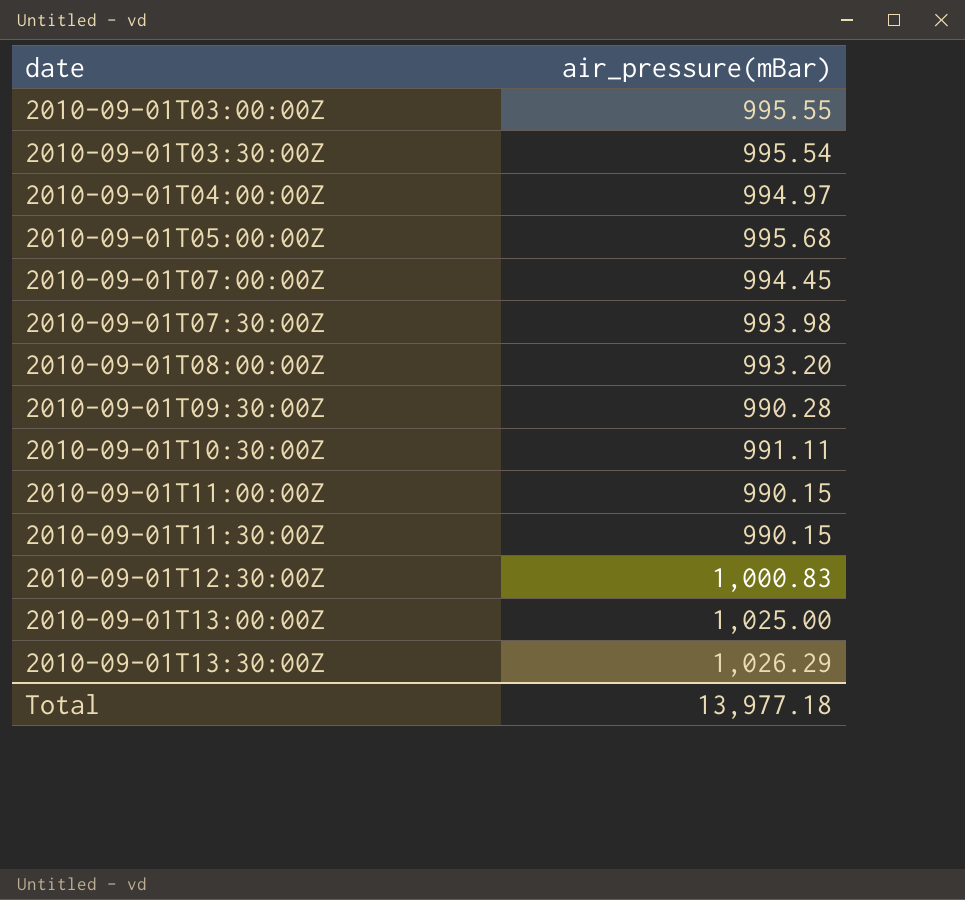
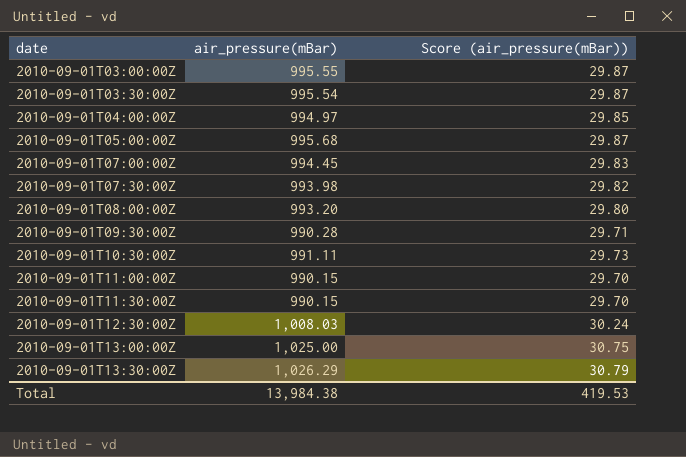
column Score (air_pressure(mBar)) | formula: none -> [air_pressure(mBar)] * 0.03
2010-09-01T12:30:00Z | air_pressure(mBar): 1,000.83 -> 1,008.03
Total | air_pressure(mBar): 13,977.18 -> 13,984.38

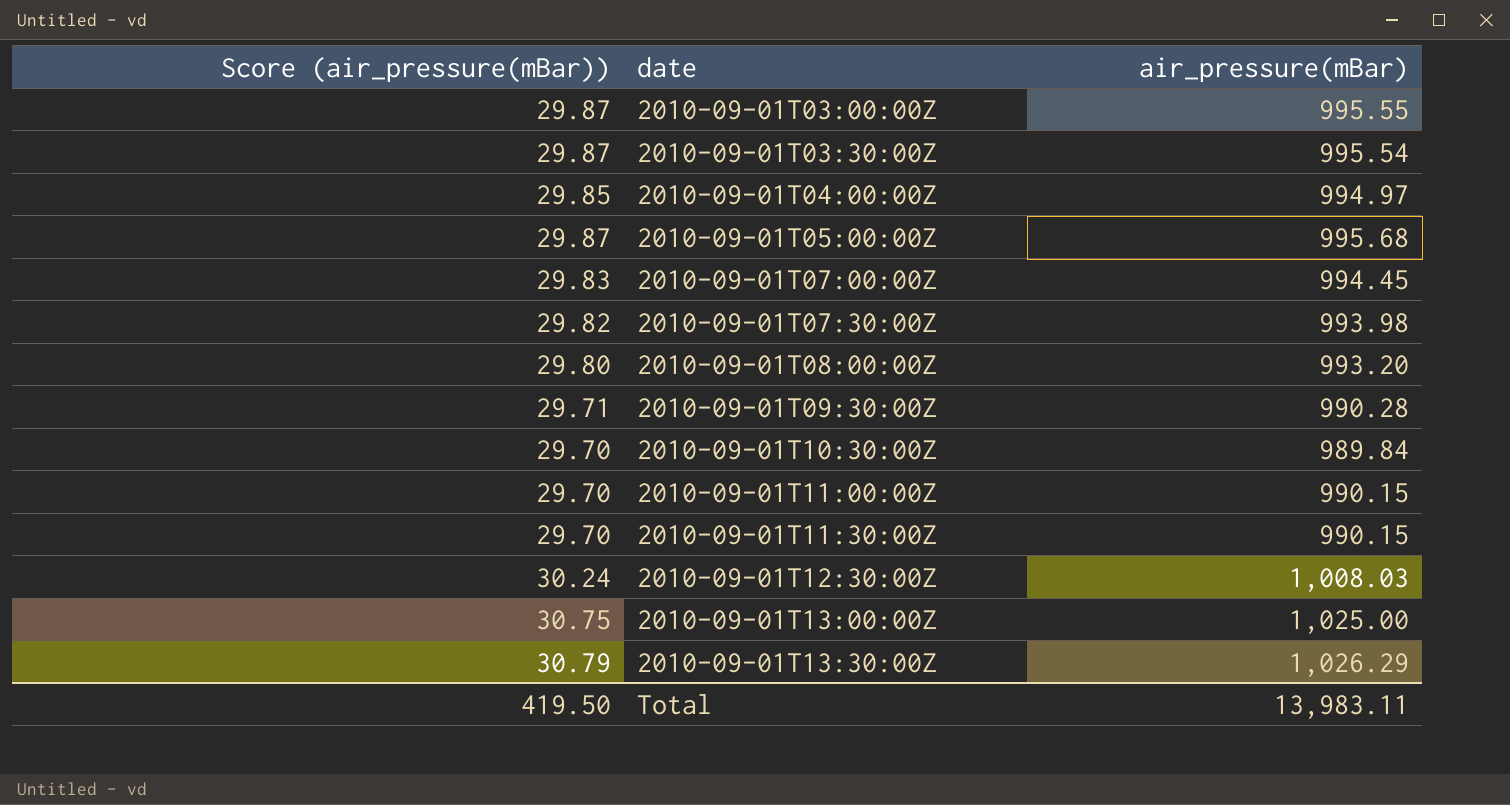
column Score (air_pressure(mBar)) | position: 3 -> 1
2010-09-01T10:30:00Z | Score (air_pressure(mBar)): 29.73 -> 29.70
2010-09-01T10:30:00Z | air_pressure(mBar): 991.11 -> 989.84
Total | Score (air_pressure(mBar)): 419.53 -> 419.50
Total | air_pressure(mBar): 13,984.38 -> 13,983.11

